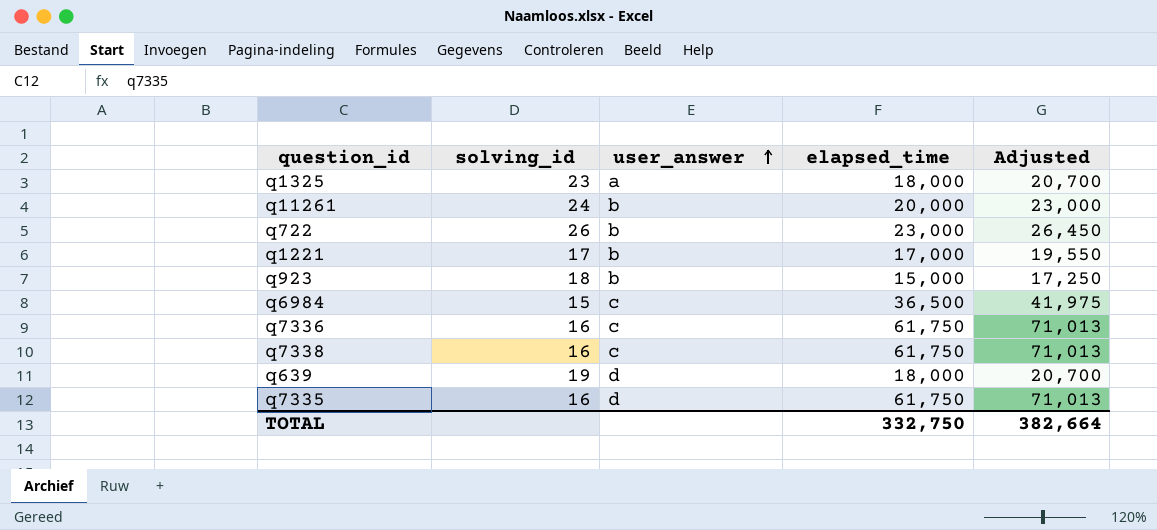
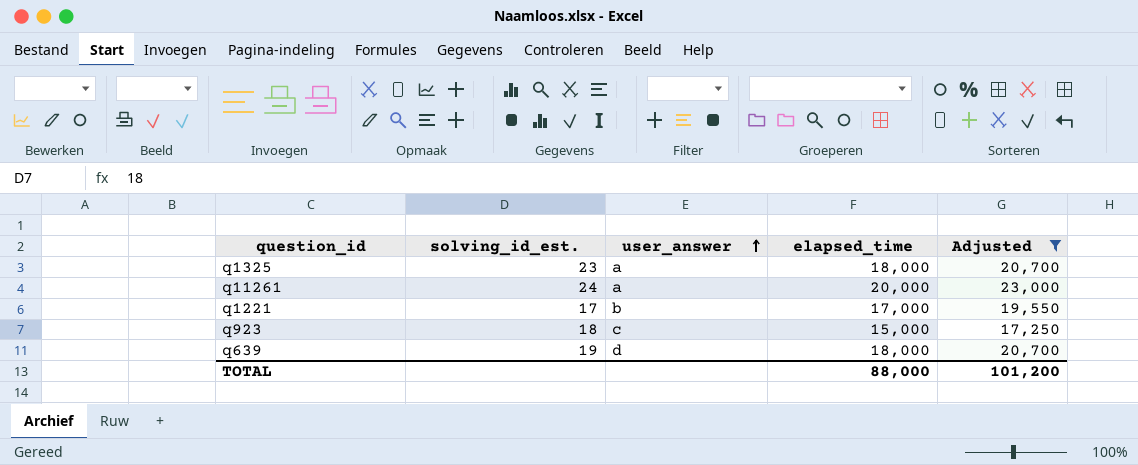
filter: none -> Adjusted <= 23,000
column name: solving_id -> solving_id_est.
q11261 | user_answer: b -> a
q923 | user_answer: b -> c
TOTAL | elapsed_time: 332,750 -> 88,000
TOTAL | Adjusted: 382,664 -> 101,200

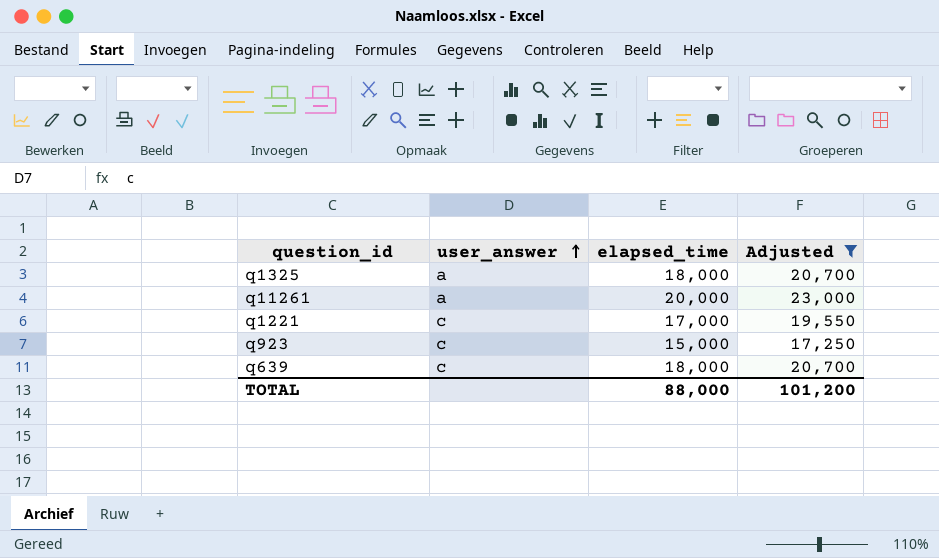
column solving_id_est. | position: 2 -> none
q1221 | user_answer: b -> c
q639 | user_answer: d -> c

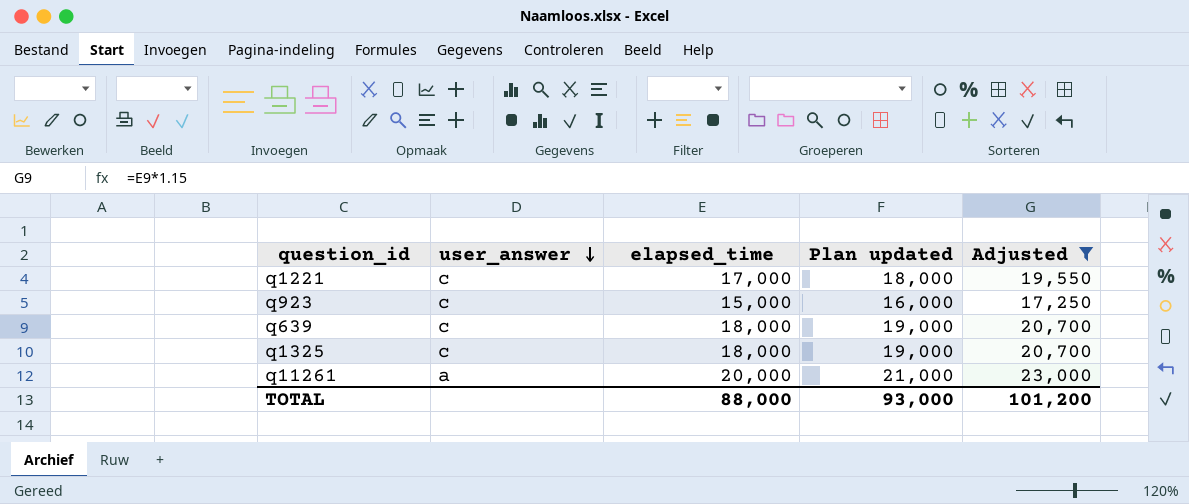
row order: user_answer ascending -> user_answer descending
column Plan updated | formula: none -> [elapsed_time] + 1000
q1325 | user_answer: a -> c

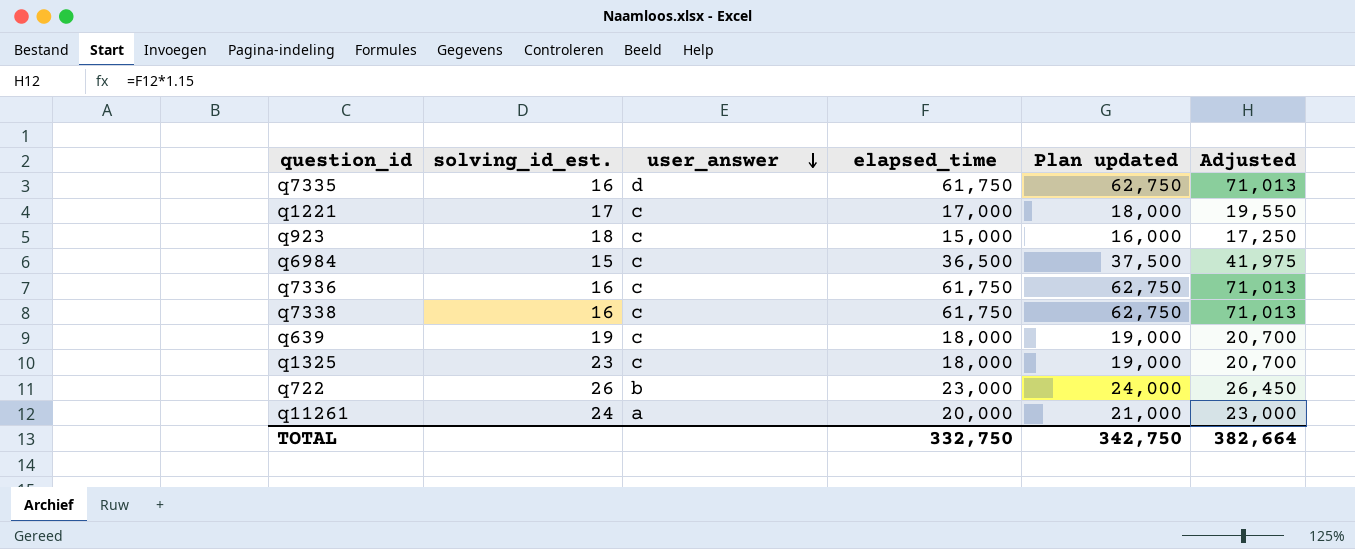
filter: Adjusted <= 23,000 -> none
column solving_id_est. | position: none -> 2
TOTAL | elapsed_time: 88,000 -> 332,750
TOTAL | Plan updated: 93,000 -> 342,750
TOTAL | Adjusted: 101,200 -> 382,664

